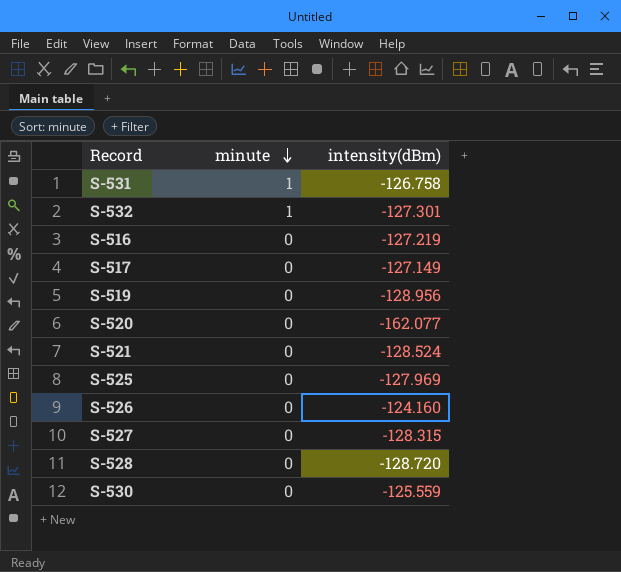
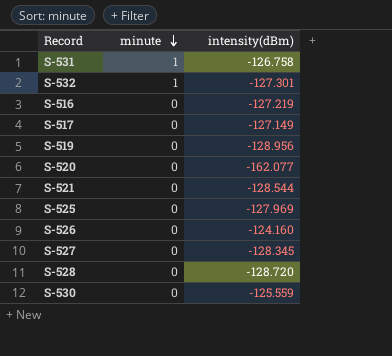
S-521 | intensity(dBm): -128.524 -> -128.544
S-527 | intensity(dBm): -128.315 -> -128.345

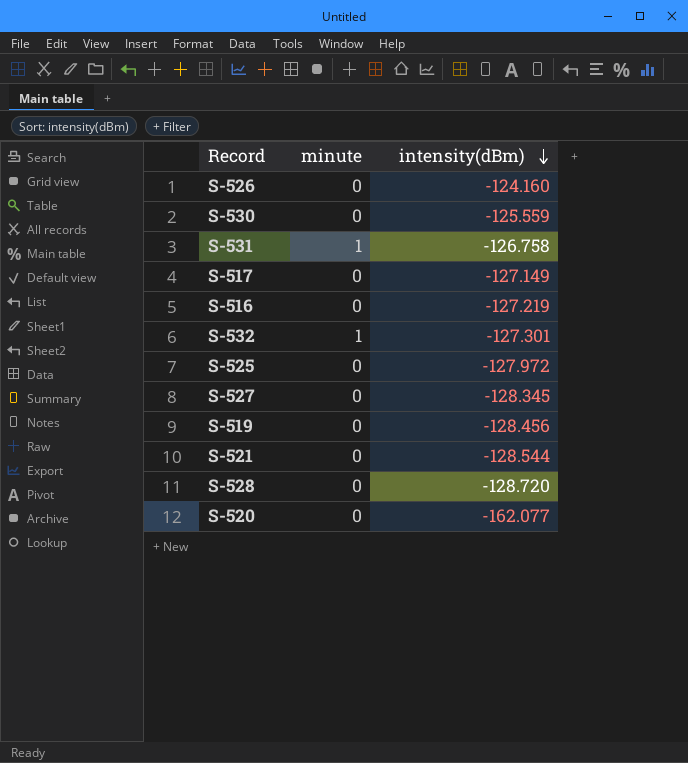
row order: minute descending -> intensity(dBm) descending
S-525 | intensity(dBm): -127.969 -> -127.972
S-519 | intensity(dBm): -128.956 -> -128.456

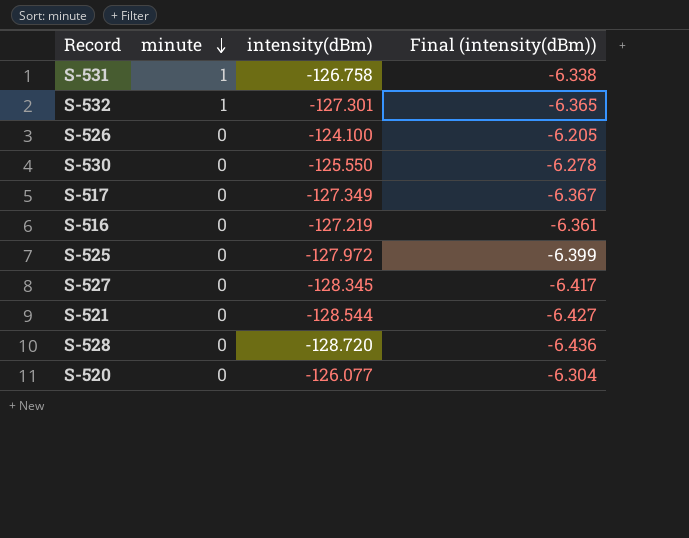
row order: intensity(dBm) descending -> minute descending
column Final (intensity(dBm)) | formula: none -> [intensity(dBm)] * 0.05
row S-519: 0 | -128.456 -> none
S-526 | intensity(dBm): -124.160 -> -124.100
S-530 | intensity(dBm): -125.559 -> -125.550
S-517 | intensity(dBm): -127.149 -> -127.349
S-520 | intensity(dBm): -162.077 -> -126.077

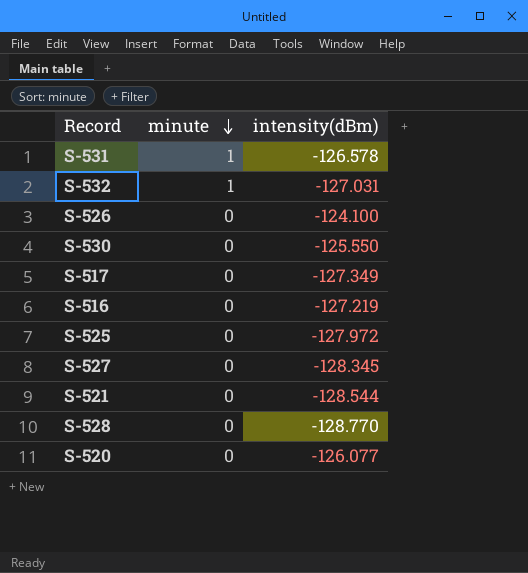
column Final (intensity(dBm)) | formula: [intensity(dBm)] * 0.05 -> none
S-531 | intensity(dBm): -126.758 -> -126.578
S-532 | intensity(dBm): -127.301 -> -127.031
S-528 | intensity(dBm): -128.720 -> -128.770

